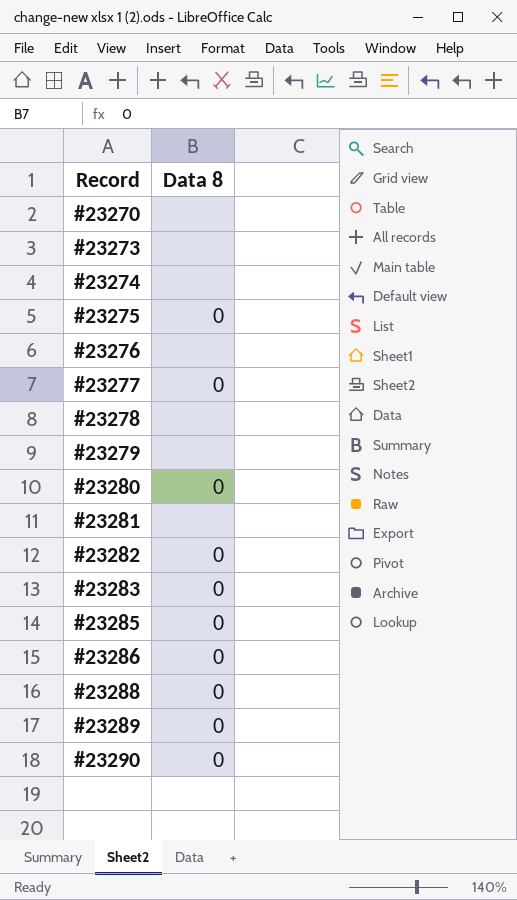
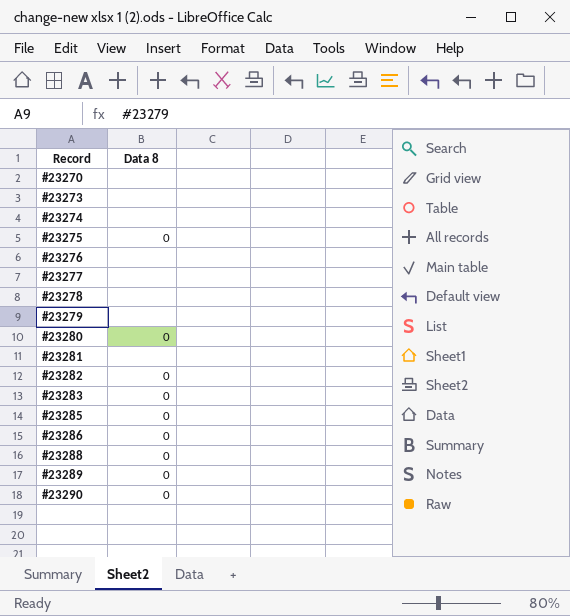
#23277 | Data 8: 0 -> none

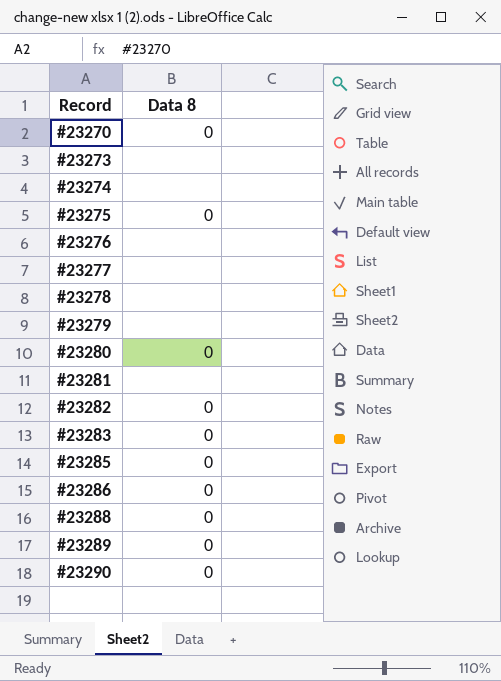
#23270 | Data 8: none -> 0

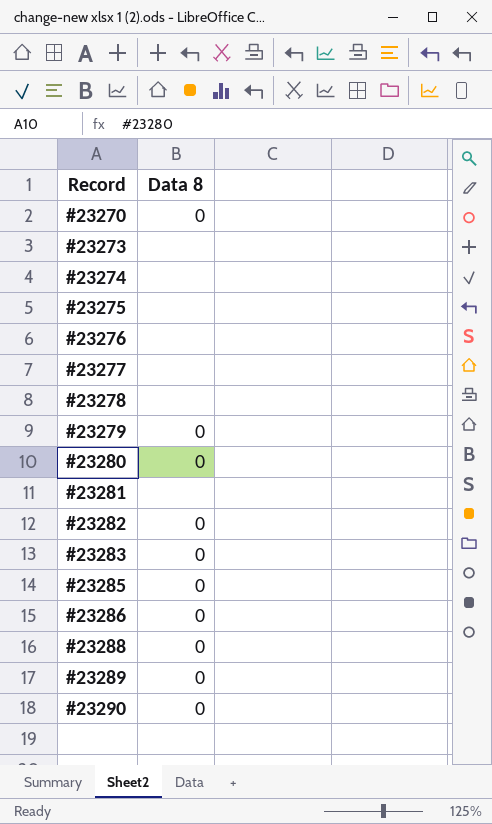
#23275 | Data 8: 0 -> none
#23279 | Data 8: none -> 0

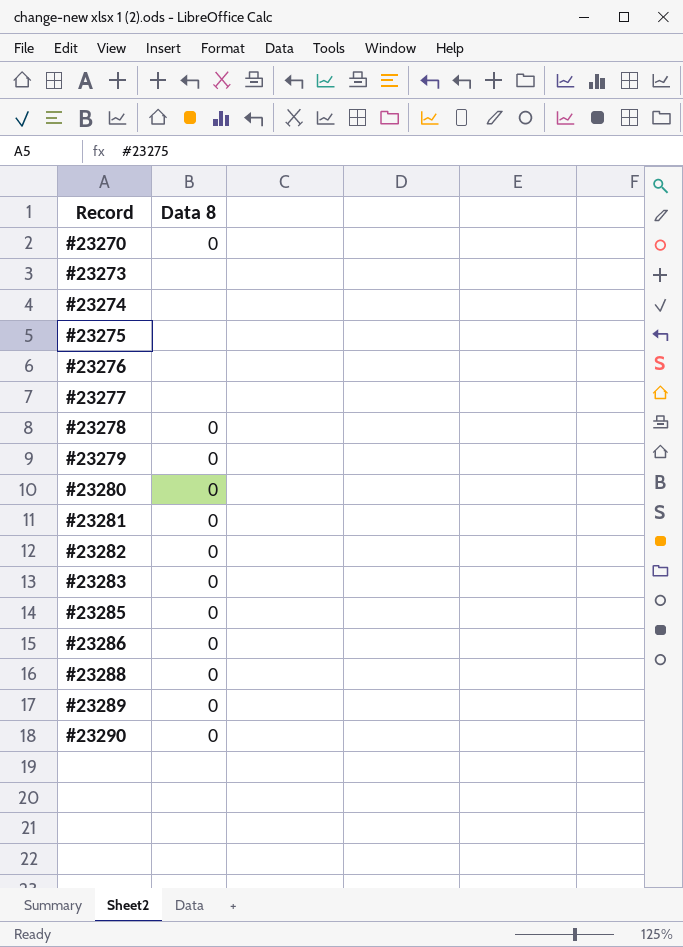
#23278 | Data 8: none -> 0
#23281 | Data 8: none -> 0

